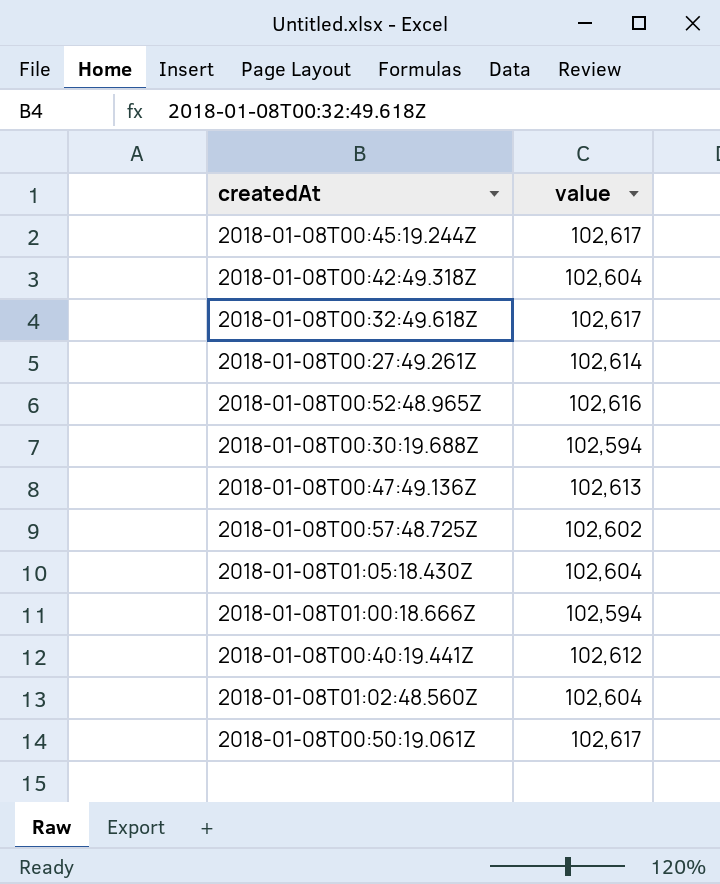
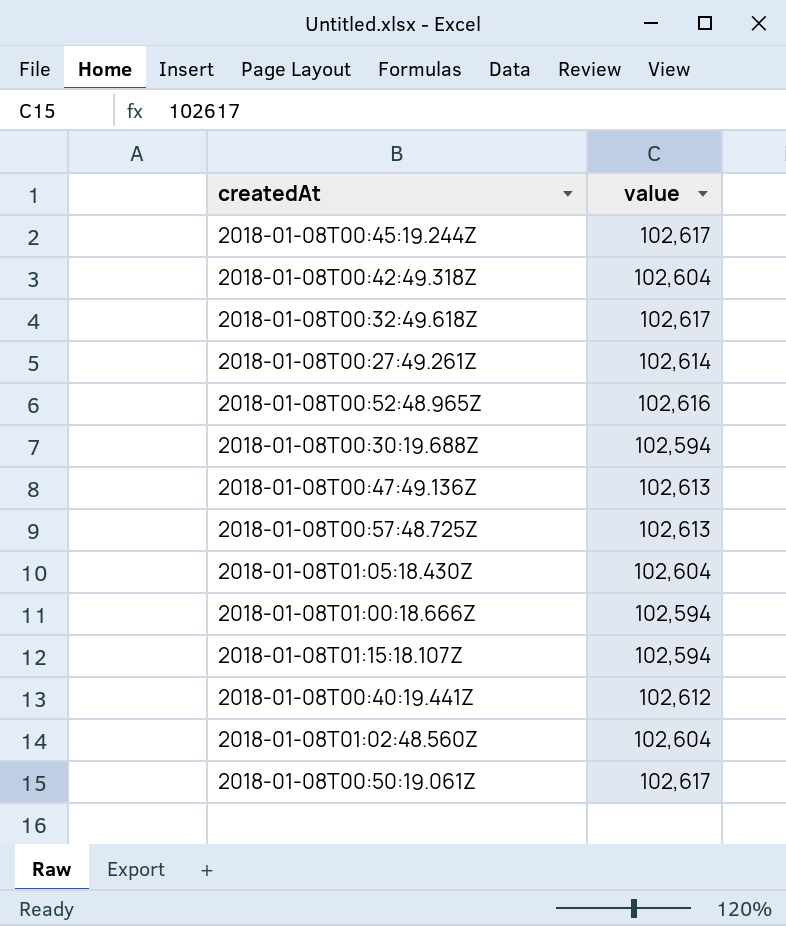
2018-01-08T00:57:48.725Z | value: 102,602 -> 102,613
row 2018-01-08T01:15:18.107Z: none -> 102,594

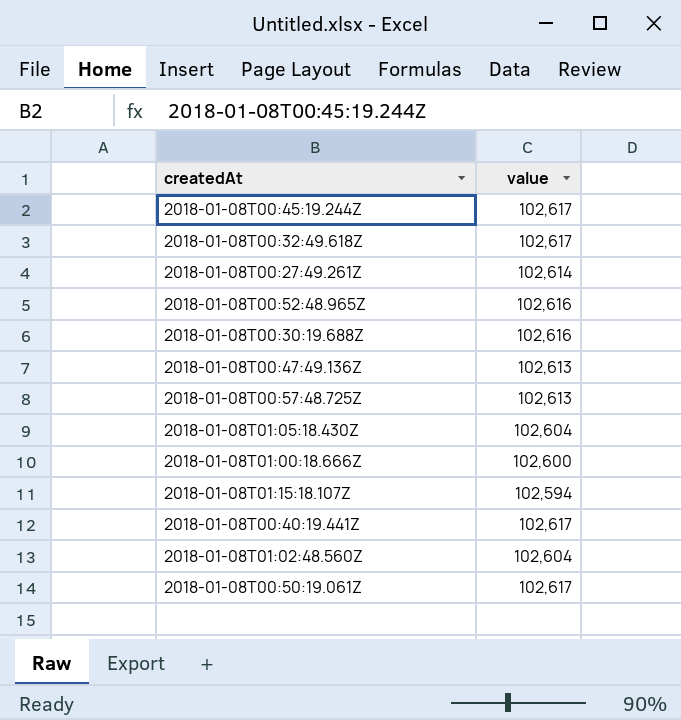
row 2018-01-08T00:42:49.318Z: 102,604 -> none
2018-01-08T00:30:19.688Z | value: 102,594 -> 102,616
2018-01-08T01:00:18.666Z | value: 102,594 -> 102,600
2018-01-08T00:40:19.441Z | value: 102,612 -> 102,617

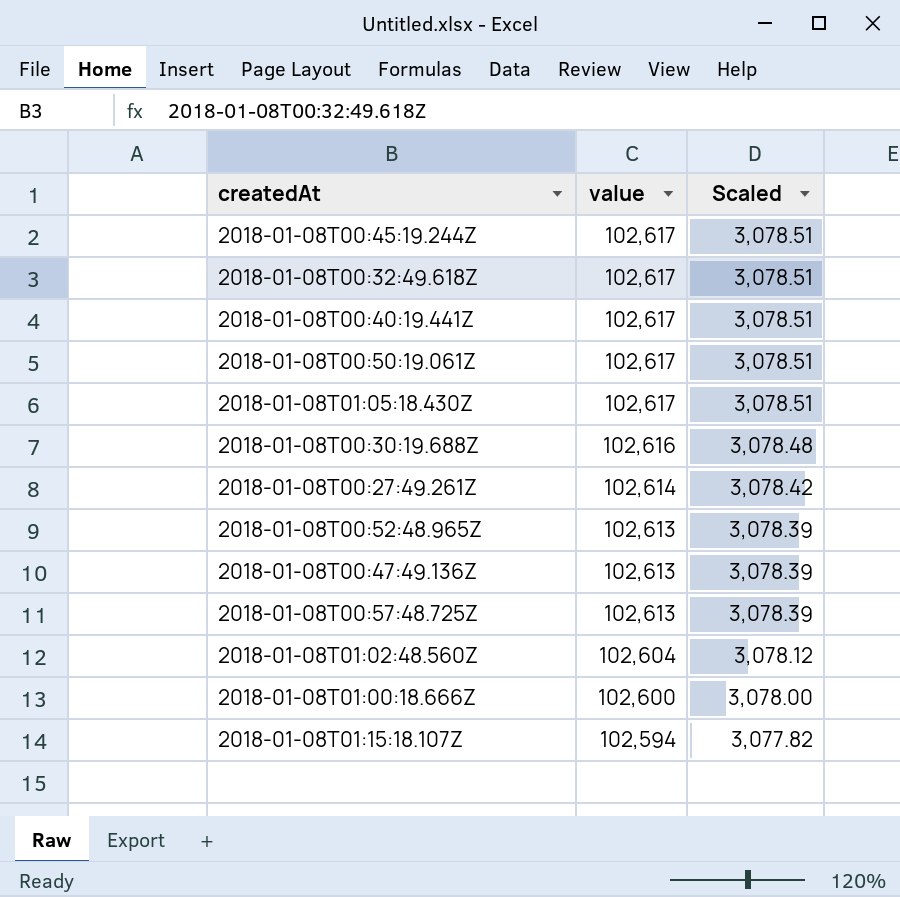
row order: none -> value descending
column Scaled | formula: none -> [value] * 0.03
2018-01-08T01:05:18.430Z | value: 102,604 -> 102,617
2018-01-08T00:52:48.965Z | value: 102,616 -> 102,613

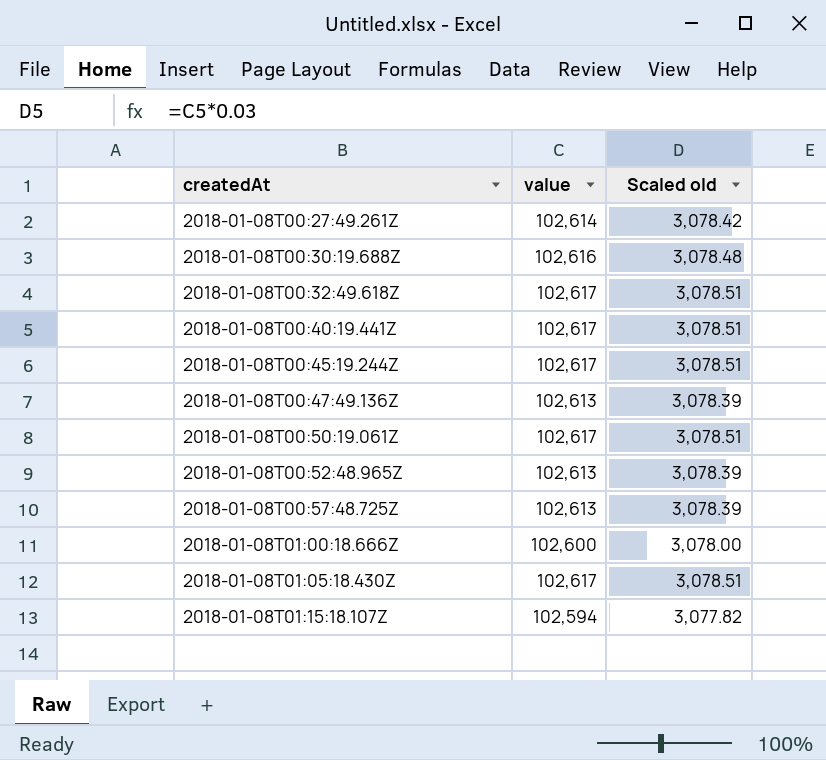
row order: value descending -> createdAt ascending
column name: Scaled -> Scaled old
row 2018-01-08T01:02:48.560Z: 102,604 | 3,078.12 -> none

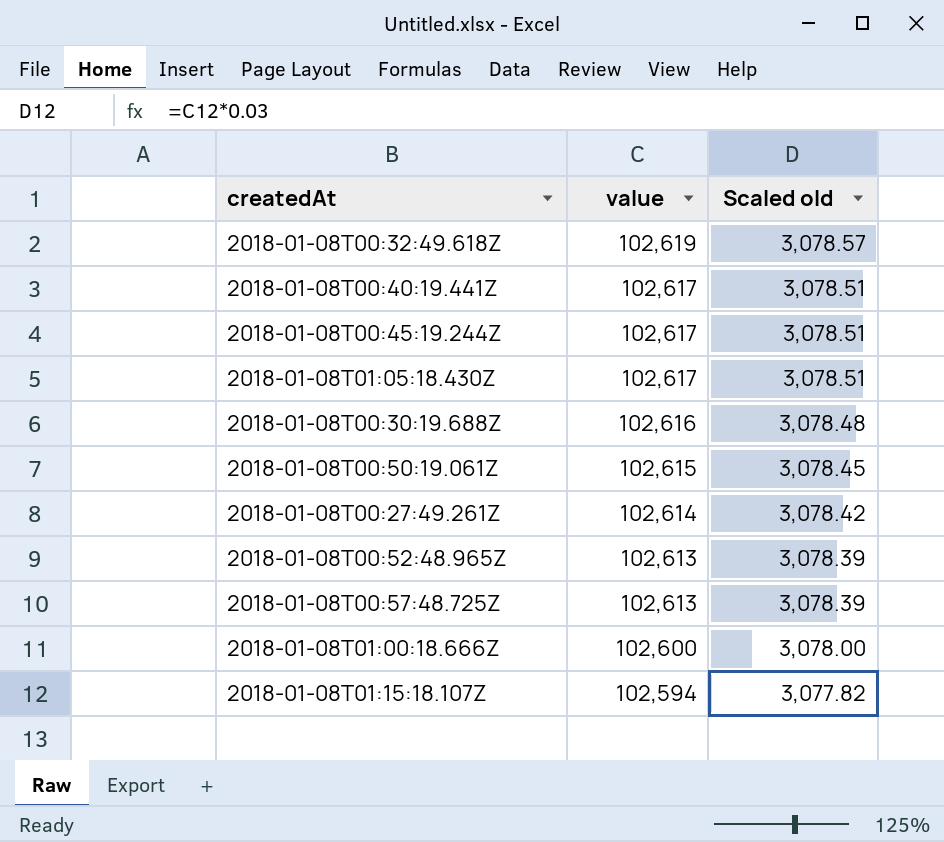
row order: createdAt ascending -> value descending
row 2018-01-08T00:47:49.136Z: 102,613 | 3,078.39 -> none
2018-01-08T00:32:49.618Z | value: 102,617 -> 102,619
2018-01-08T00:32:49.618Z | Scaled old: 3,078.51 -> 3,078.57
2018-01-08T00:50:19.061Z | value: 102,617 -> 102,615
2018-01-08T00:50:19.061Z | Scaled old: 3,078.51 -> 3,078.45

